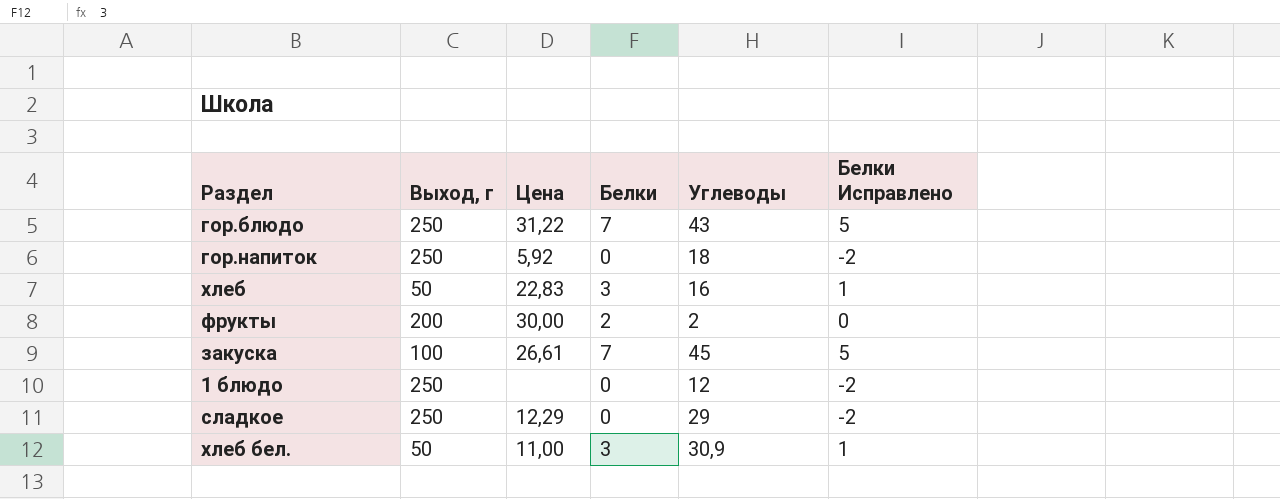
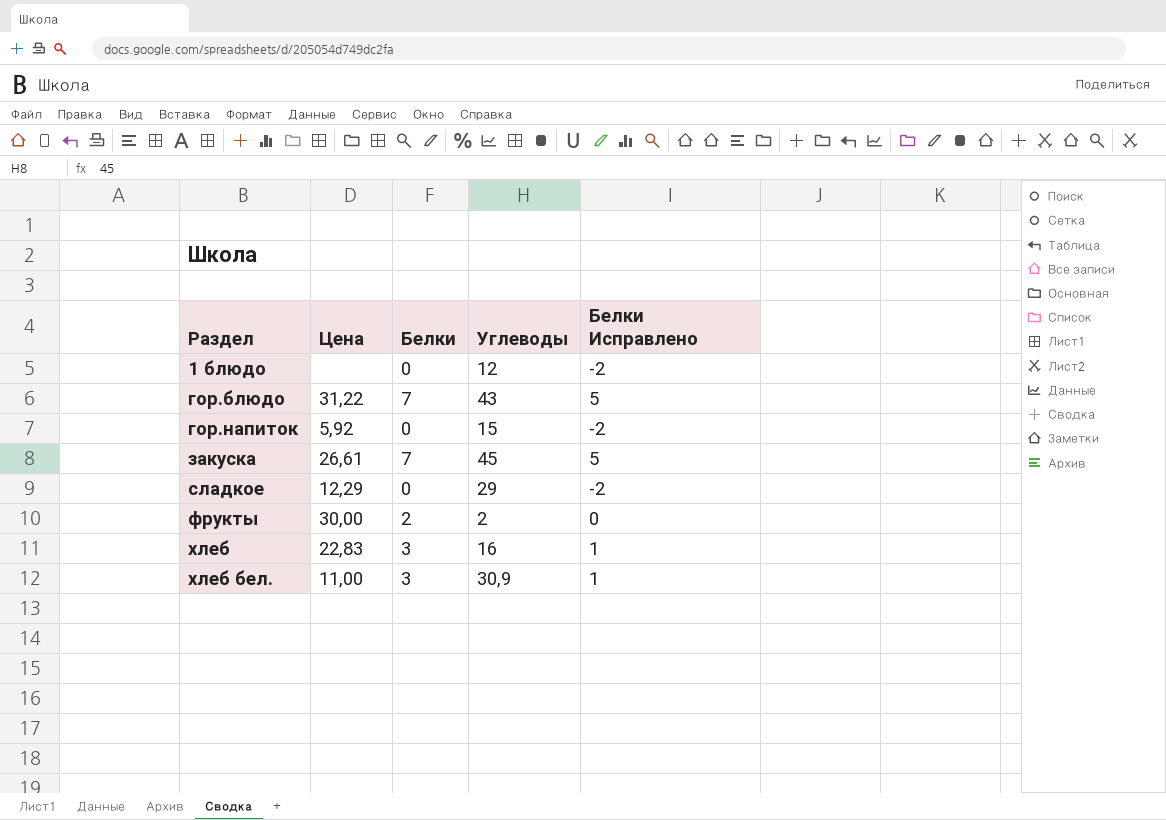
row order: none -> Раздел ascending
column Выход, г | position: 2 -> none
гор.напиток | Углеводы: 18 -> 15

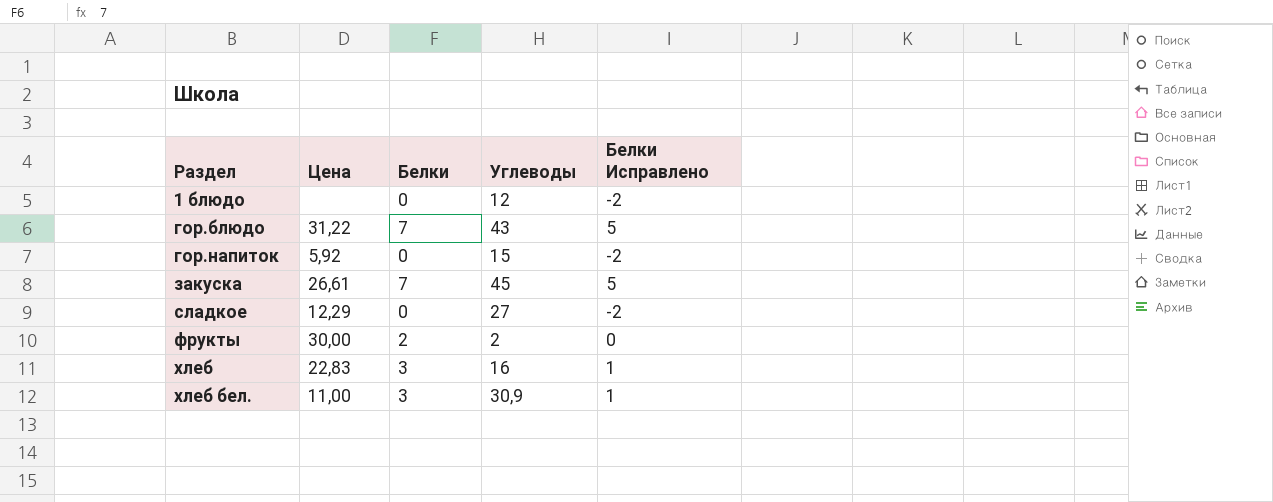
сладкое | Углеводы: 29 -> 27

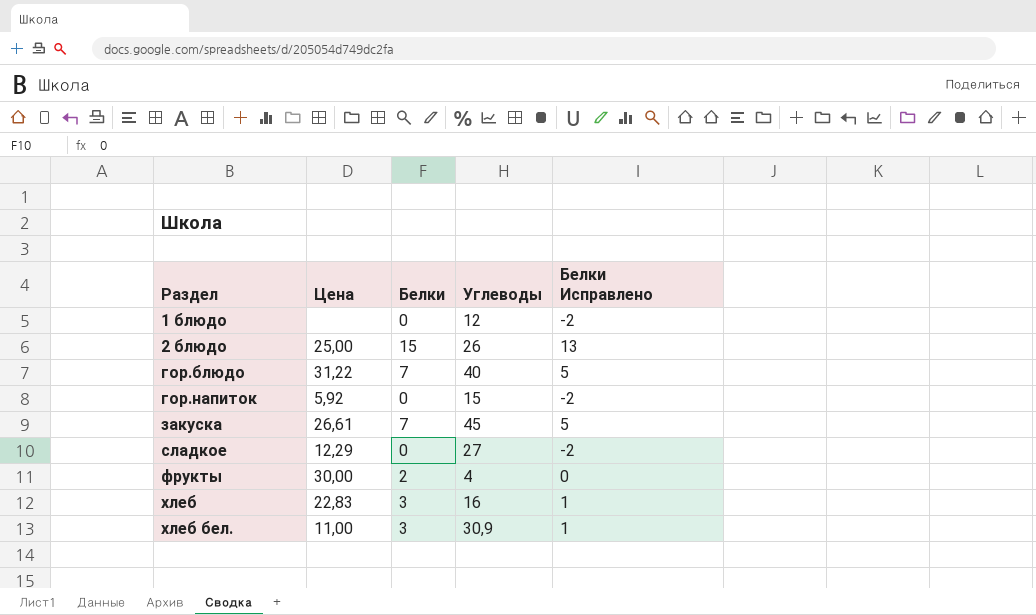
row 2 блюдо: none -> 25,00 | 15 | 26 | 13
гор.блюдо | Углеводы: 43 -> 40
фрукты | Углеводы: 2 -> 4

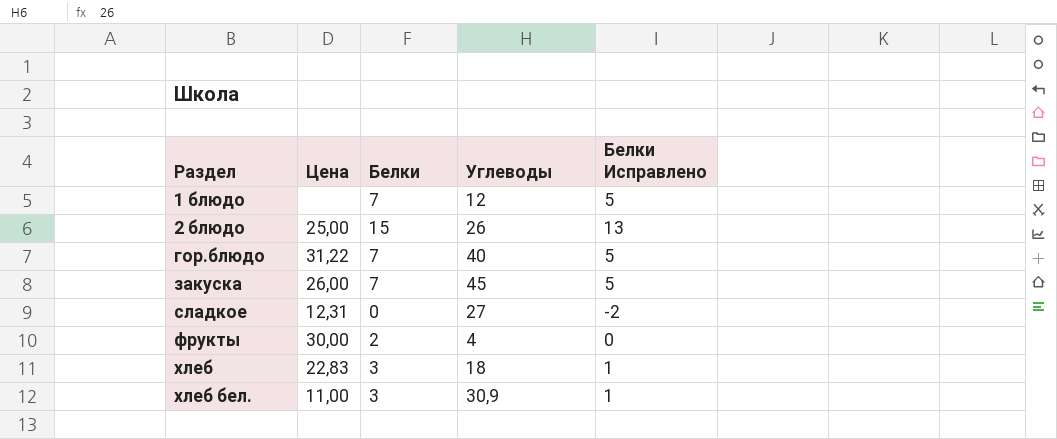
row гор.напиток: 5,92 | 0 | 15 | -2 -> none
1 блюдо | Белки: 0 -> 7
1 блюдо | Белки Исправлено: -2 -> 5
закуска | Цена: 26,61 -> 26,00
сладкое | Цена: 12,29 -> 12,31
хлеб | Углеводы: 16 -> 18

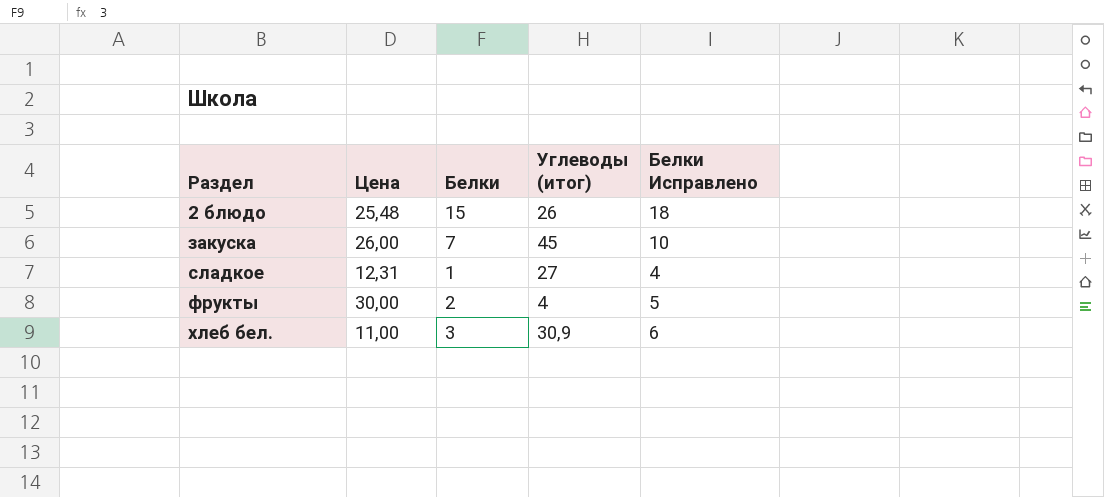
column name: Углеводы -> Углеводы (итог)
column Белки Исправлено | formula: [Белки] - 2 -> [Белки] + 3
row 1 блюдо: none | 7 | 12 | 5 -> none
row гор.блюдо: 31,22 | 7 | 40 | 5 -> none
row хлеб: 22,83 | 3 | 18 | 1 -> none
2 блюдо | Цена: 25,00 -> 25,48
сладкое | Белки: 0 -> 1

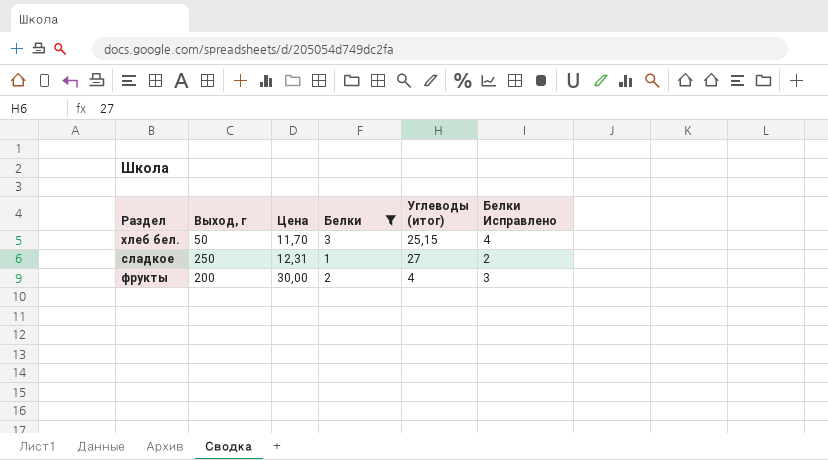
filter: none -> Белки <= 3
row order: Раздел ascending -> Цена ascending
column Выход, г | position: none -> 2
column Белки Исправлено | formula: [Белки] + 3 -> [Белки] + 1
хлеб бел. | Цена: 11,00 -> 11,70
хлеб бел. | Углеводы (итог): 30,9 -> 25,15

